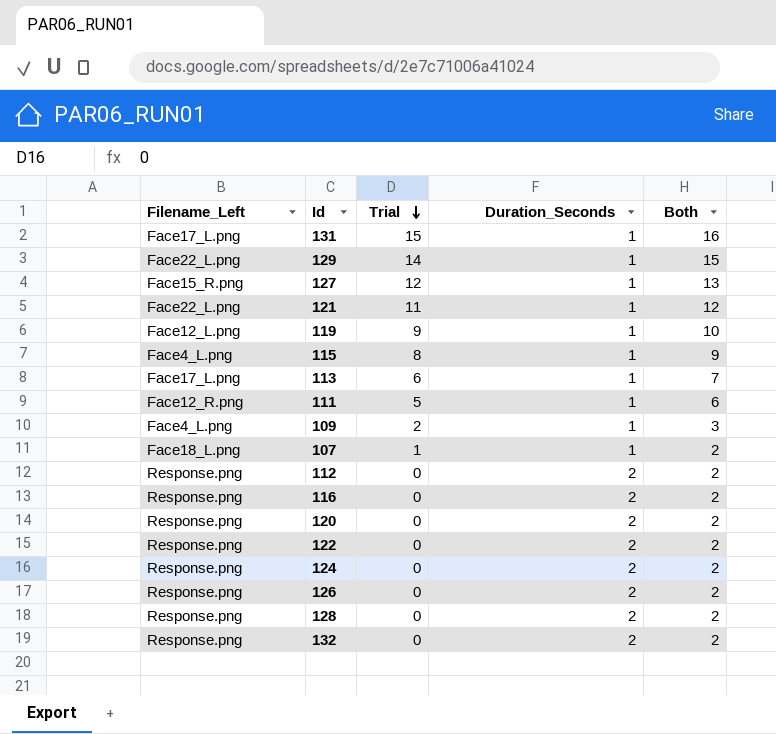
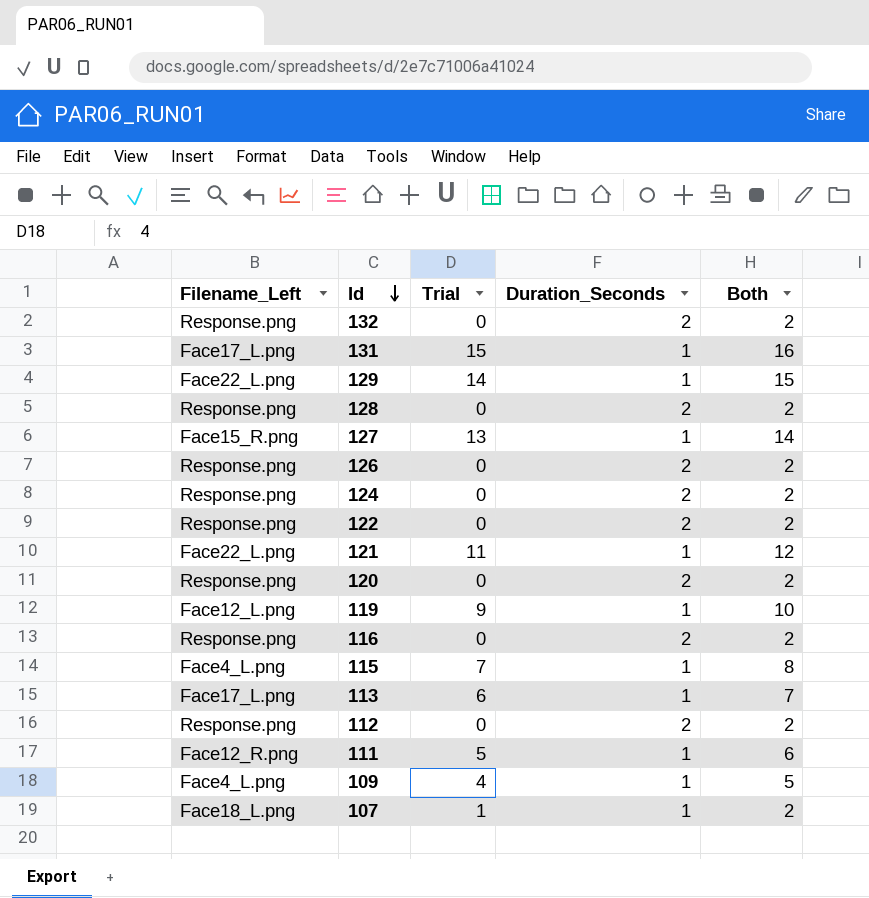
row order: Trial descending -> Id descending
127 | Trial: 12 -> 13
127 | Both: 13 -> 14
115 | Trial: 8 -> 7
115 | Both: 9 -> 8
109 | Trial: 2 -> 4
109 | Both: 3 -> 5

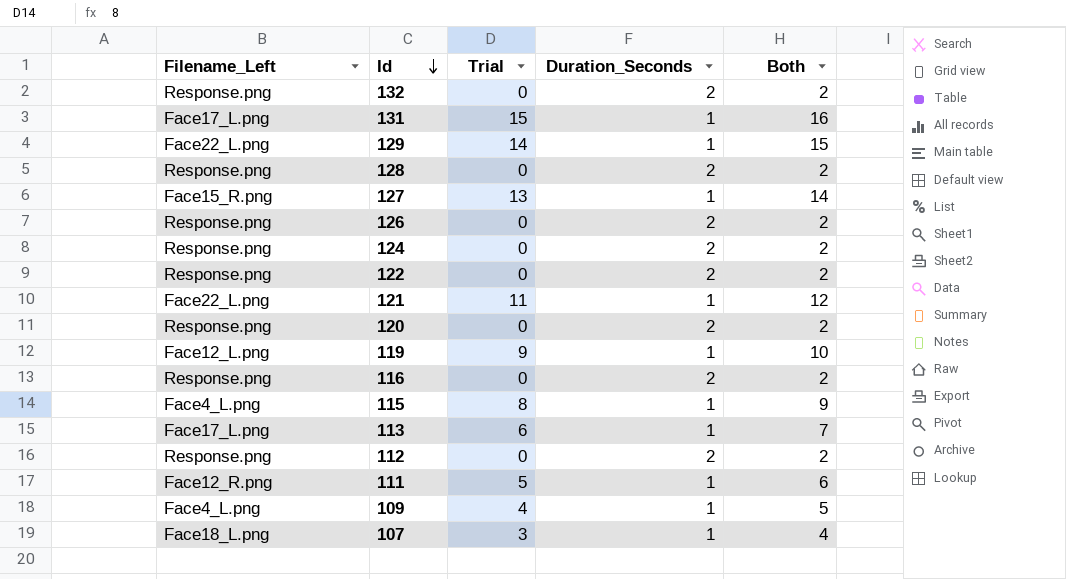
115 | Trial: 7 -> 8
115 | Both: 8 -> 9
107 | Trial: 1 -> 3
107 | Both: 2 -> 4

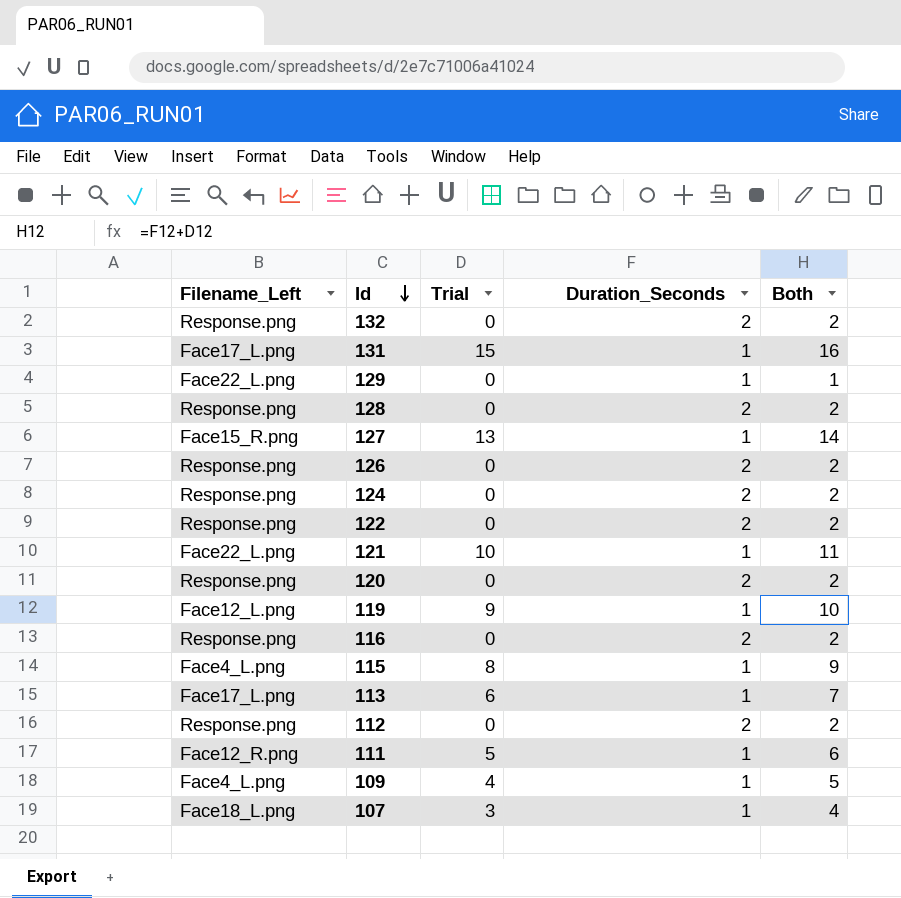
129 | Trial: 14 -> 0
129 | Both: 15 -> 1
121 | Trial: 11 -> 10
121 | Both: 12 -> 11

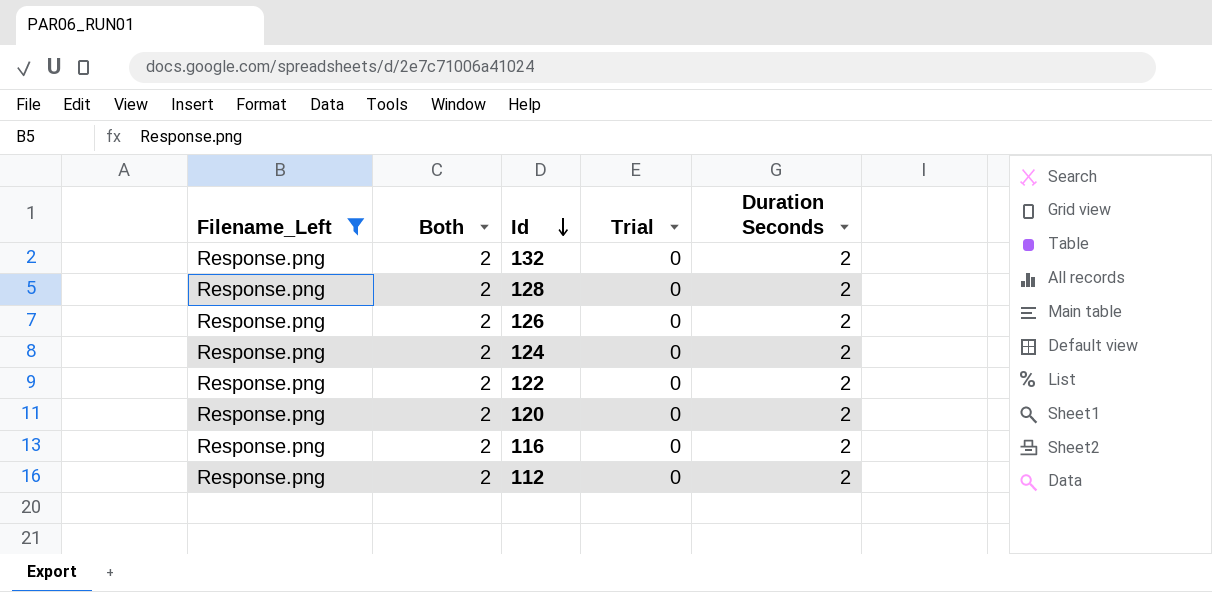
filter: none -> Filename_Left = Response.png
column Both | position: 5 -> 2
column name: Duration_Seconds -> Duration Seconds

